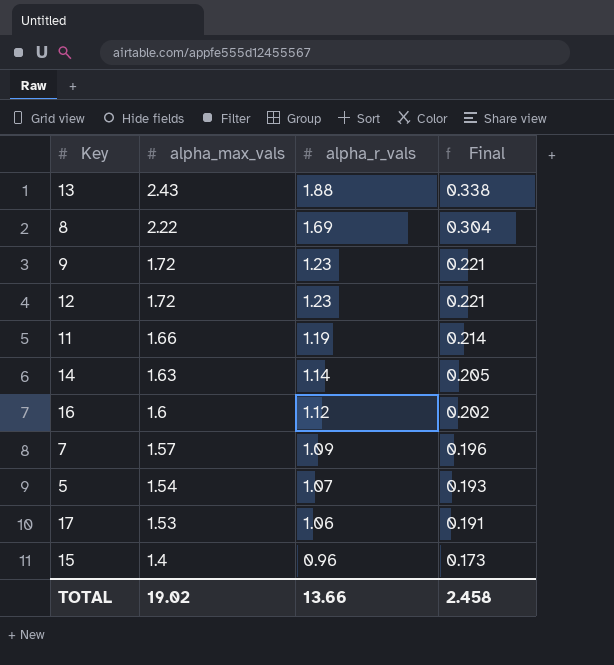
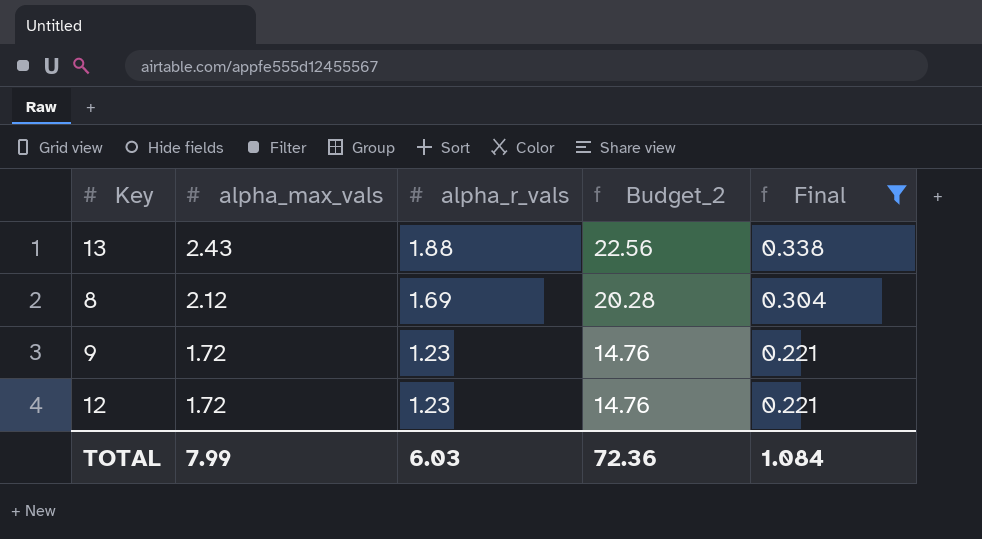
filter: none -> Final >= 0.221
column Budget_2 | formula: none -> [alpha_r_vals] * 12
8 | alpha_max_vals: 2.22 -> 2.12
TOTAL | alpha_max_vals: 19.02 -> 7.99
TOTAL | alpha_r_vals: 13.66 -> 6.03
TOTAL | Final: 2.458 -> 1.084

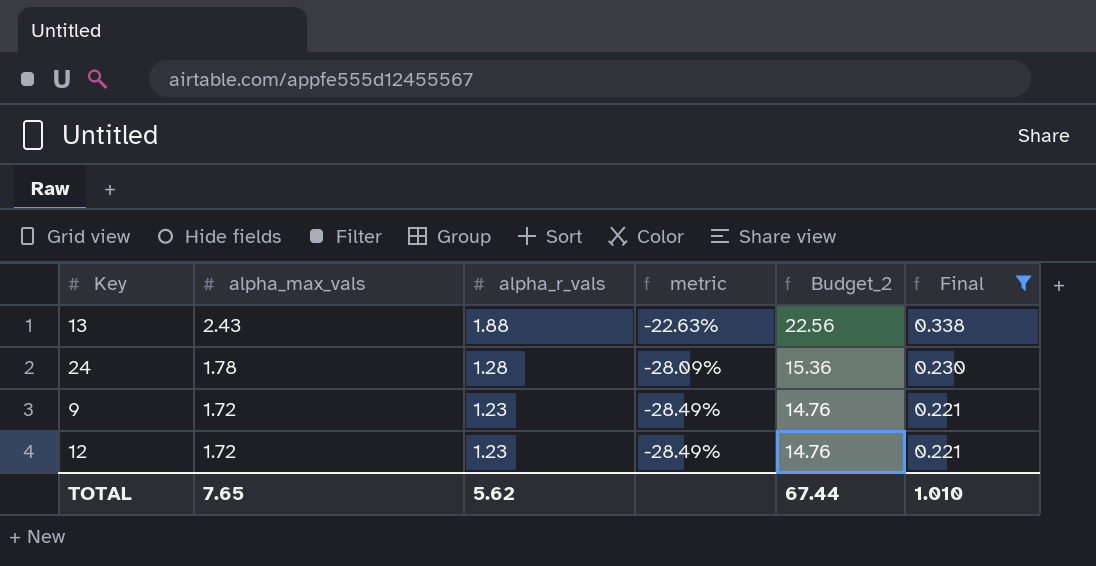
column metric | formula: none -> ([alpha_r_vals] - [alpha_max_vals]) / [alpha_max_vals]
row 8: 2.12 | 1.69 | 20.28 | 0.304 -> none
row 24: none -> 1.78 | 1.28 | -28.09% | 15.36 | 0.230
TOTAL | alpha_max_vals: 7.99 -> 7.65
TOTAL | alpha_r_vals: 6.03 -> 5.62
TOTAL | Budget_2: 72.36 -> 67.44
TOTAL | Final: 1.084 -> 1.010

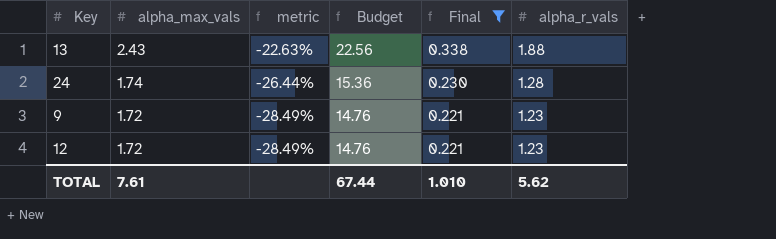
column name: Budget_2 -> Budget
column alpha_r_vals | position: 3 -> 6
24 | alpha_max_vals: 1.78 -> 1.74
24 | metric: -28.09% -> -26.44%
TOTAL | alpha_max_vals: 7.65 -> 7.61

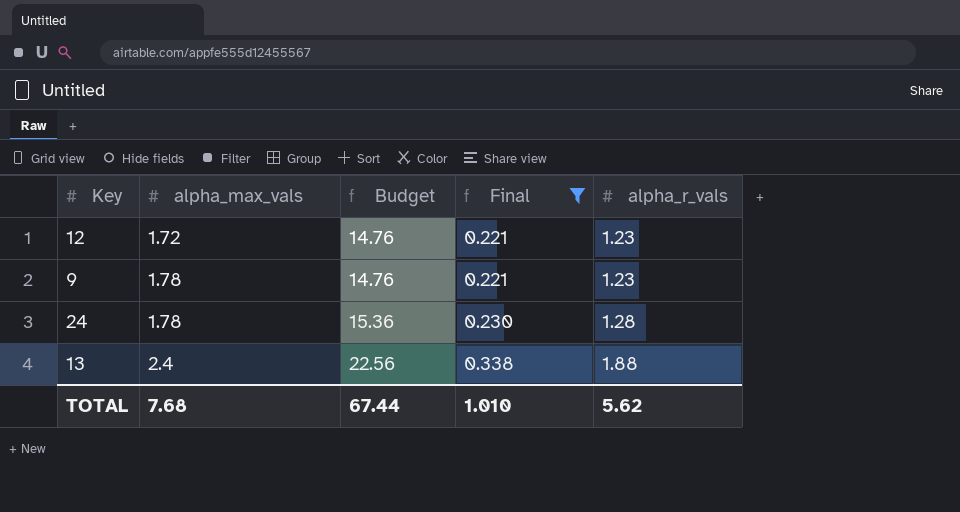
row order: alpha_max_vals descending -> alpha_max_vals ascending
column metric | formula: ([alpha_r_vals] - [alpha_max_vals]) / [alpha_max_vals] -> none
9 | alpha_max_vals: 1.72 -> 1.78
24 | alpha_max_vals: 1.74 -> 1.78
13 | alpha_max_vals: 2.43 -> 2.4
TOTAL | alpha_max_vals: 7.61 -> 7.68

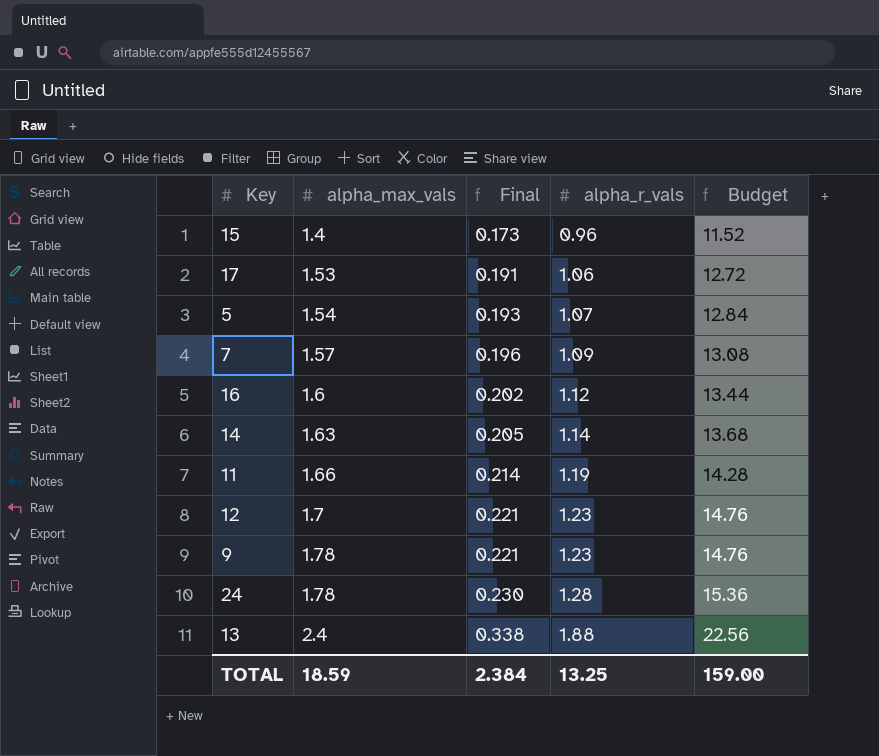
filter: Final >= 0.221 -> none
column Budget | position: 3 -> 5
12 | alpha_max_vals: 1.72 -> 1.7
TOTAL | alpha_max_vals: 7.68 -> 18.59
TOTAL | Final: 1.010 -> 2.384
TOTAL | alpha_r_vals: 5.62 -> 13.25
TOTAL | Budget: 67.44 -> 159.00

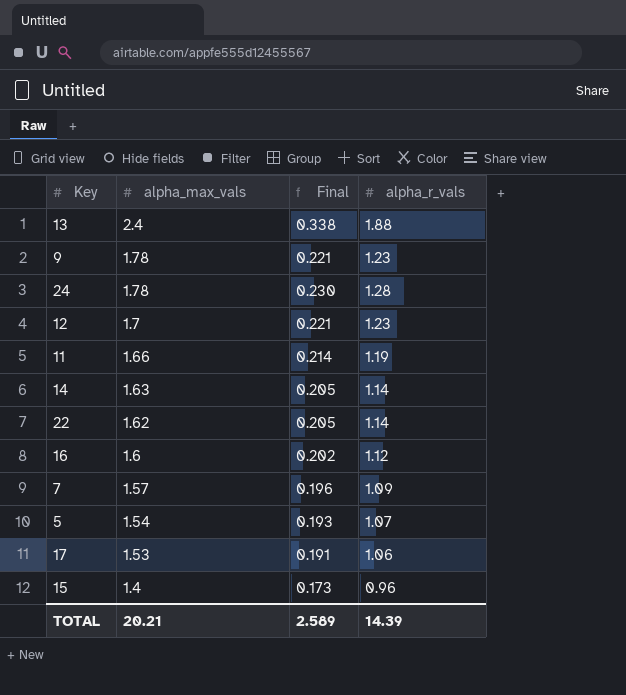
row order: alpha_max_vals ascending -> alpha_max_vals descending
column Budget | formula: [alpha_r_vals] * 12 -> none
row 22: none -> 1.62 | 0.205 | 1.14
TOTAL | alpha_max_vals: 18.59 -> 20.21
TOTAL | Final: 2.384 -> 2.589
TOTAL | alpha_r_vals: 13.25 -> 14.39

